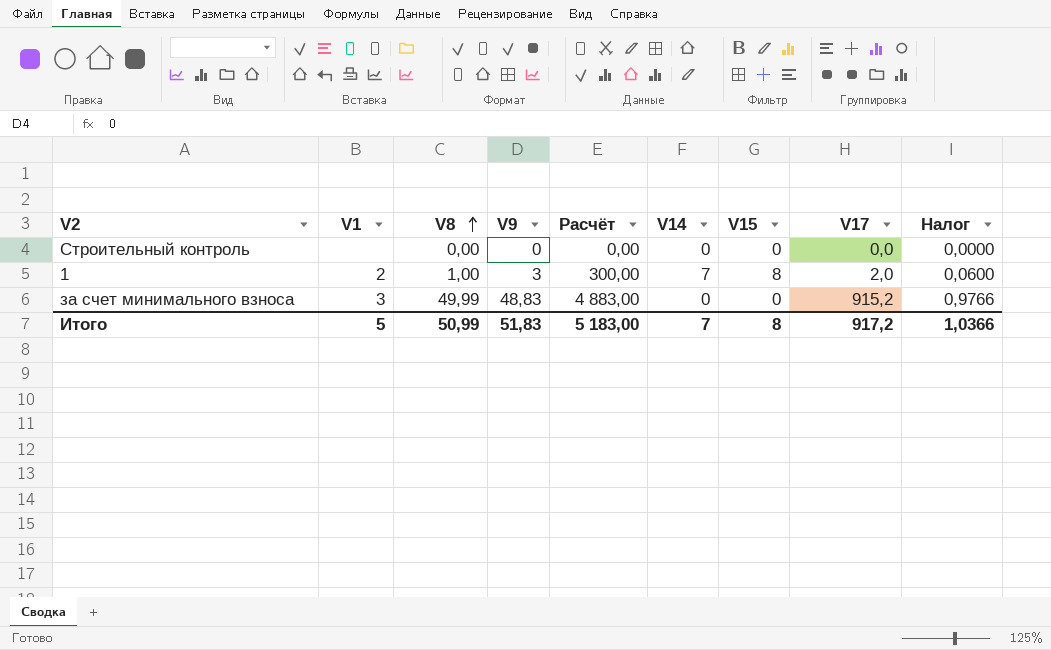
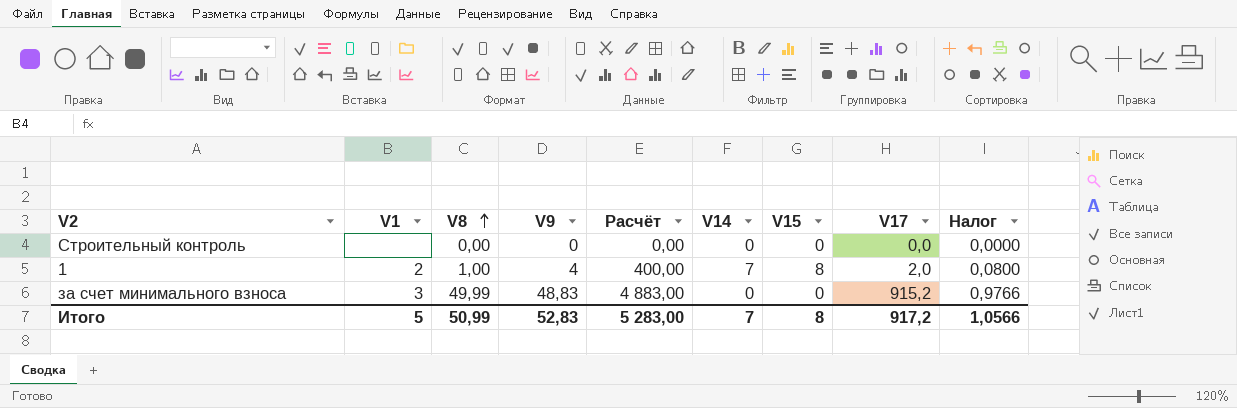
1 | V9: 3 -> 4
1 | Расчёт: 300,00 -> 400,00
1 | Налог: 0,0600 -> 0,0800
Итого | V9: 51,83 -> 52,83
Итого | Расчёт: 5 183,00 -> 5 283,00
Итого | Налог: 1,0366 -> 1,0566

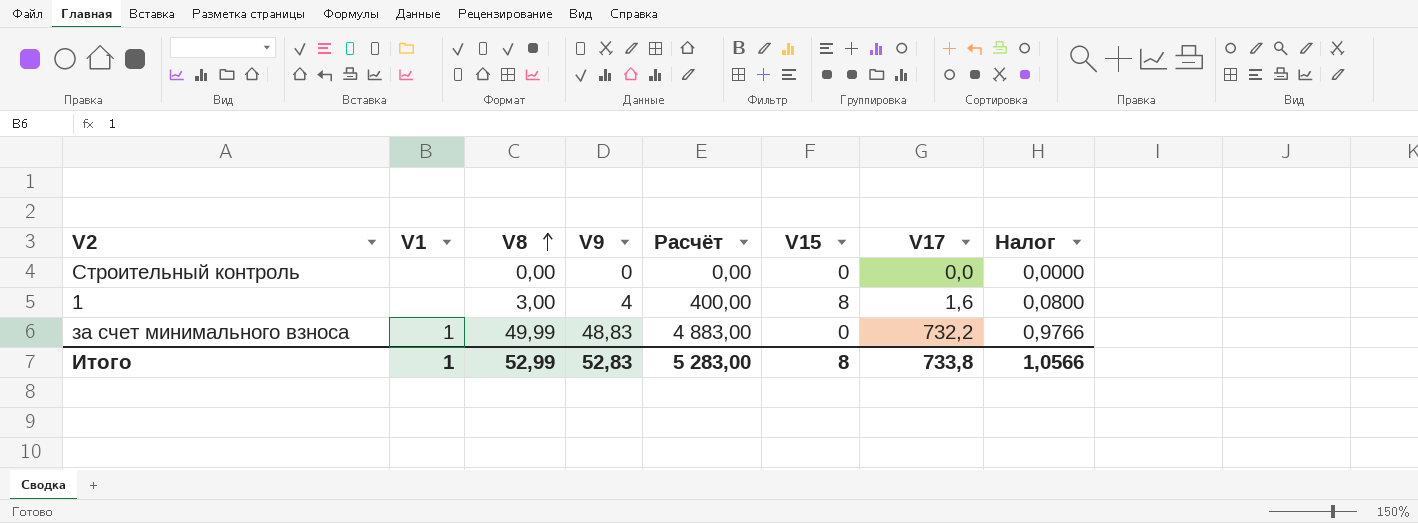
column V14 | position: 6 -> none
1 | V1: 2 -> none
1 | V8: 1,00 -> 3,00
1 | V17: 2,0 -> 1,6
за счет минимального взноса | V1: 3 -> 1
за счет минимального взноса | V17: 915,2 -> 732,2
Итого | V1: 5 -> 1
Итого | V8: 50,99 -> 52,99
Итого | V17: 917,2 -> 733,8

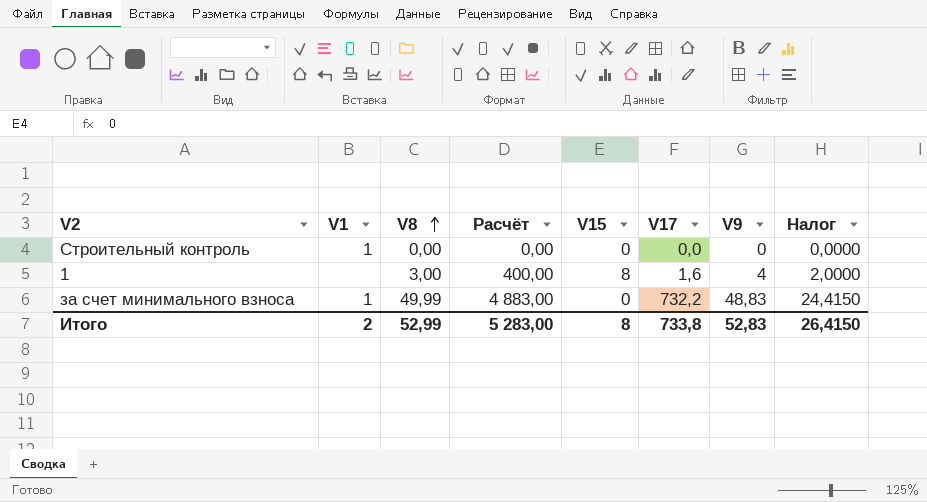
column V9 | position: 4 -> 7
column Налог | formula: [V9] * 0,02 -> [V9] * 0,5
Строительный контроль | V1: none -> 1
Итого | V1: 1 -> 2
Итого | Налог: 1,0566 -> 26,4150

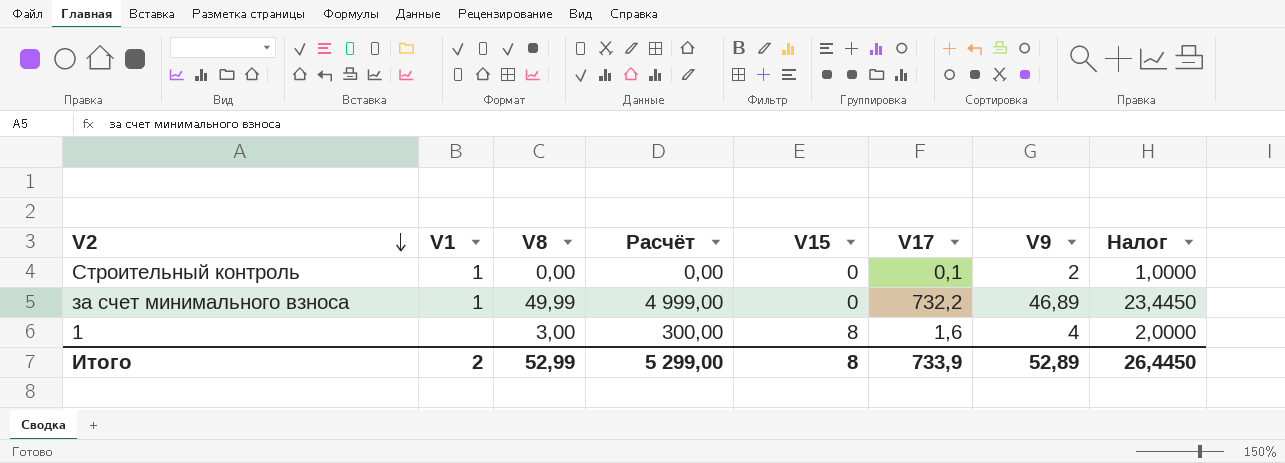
row order: V8 ascending -> V2 descending
column Расчёт | formula: [V9] * 100 -> [V8] * 100
Строительный контроль | V17: 0,0 -> 0,1
Строительный контроль | V9: 0 -> 2
Строительный контроль | Налог: 0,0000 -> 1,0000
за счет минимального взноса | V9: 48,83 -> 46,89
за счет минимального взноса | Налог: 24,4150 -> 23,4450
Итого | Расчёт: 5 283,00 -> 5 299,00
Итого | V17: 733,8 -> 733,9
Итого | V9: 52,83 -> 52,89
Итого | Налог: 26,4150 -> 26,4450

